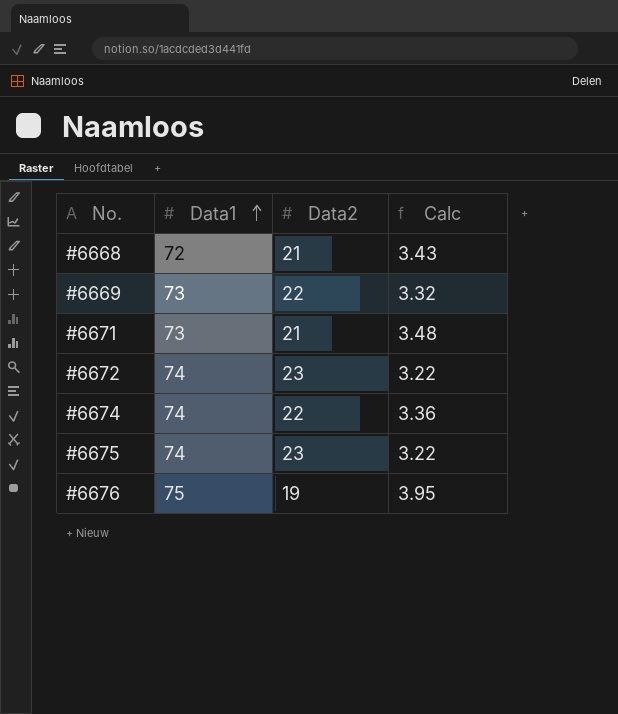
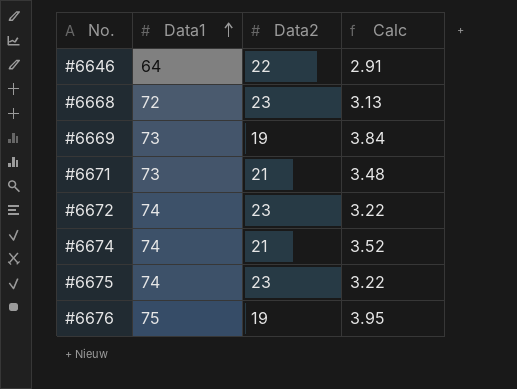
row #6646: none -> 64 | 22 | 2.91
#6668 | Data2: 21 -> 23
#6668 | Calc: 3.43 -> 3.13
#6669 | Data2: 22 -> 19
#6669 | Calc: 3.32 -> 3.84
#6674 | Data2: 22 -> 21
#6674 | Calc: 3.36 -> 3.52

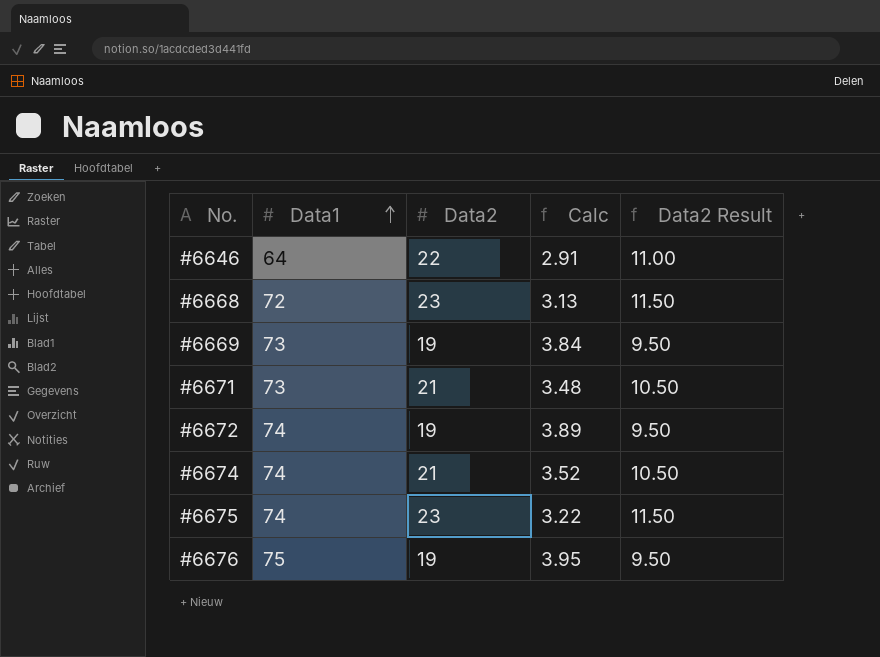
column Data2 Result | formula: none -> [Data2] * 0.5
#6672 | Data2: 23 -> 19
#6672 | Calc: 3.22 -> 3.89

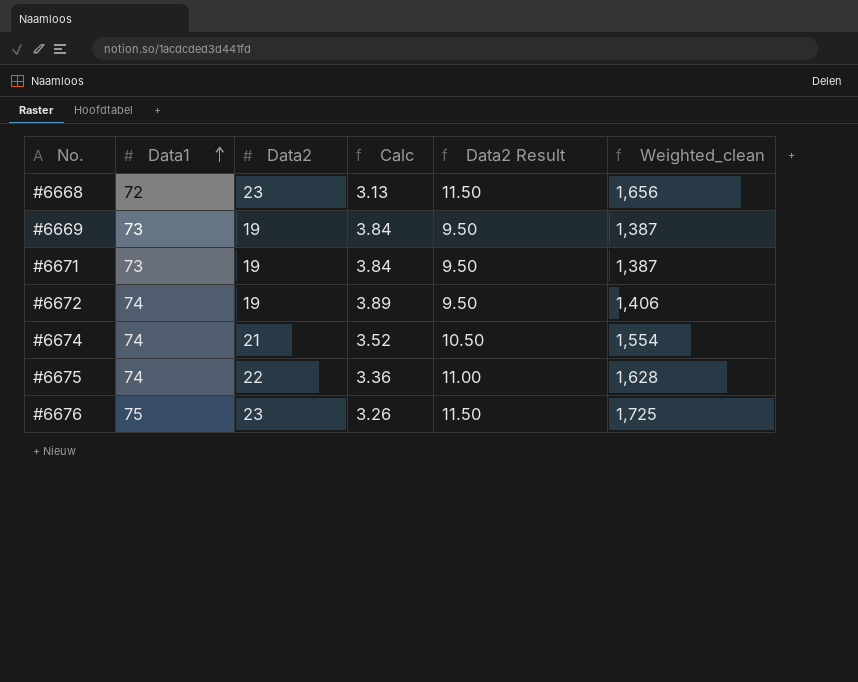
column Weighted_clean | formula: none -> [Data1] * [Data2]
row #6646: 64 | 22 | 2.91 | 11.00 -> none
#6671 | Data2: 21 -> 19
#6671 | Calc: 3.48 -> 3.84
#6671 | Data2 Result: 10.50 -> 9.50
#6675 | Data2: 23 -> 22
#6675 | Calc: 3.22 -> 3.36
#6675 | Data2 Result: 11.50 -> 11.00
#6676 | Data2: 19 -> 23
#6676 | Calc: 3.95 -> 3.26
#6676 | Data2 Result: 9.50 -> 11.50

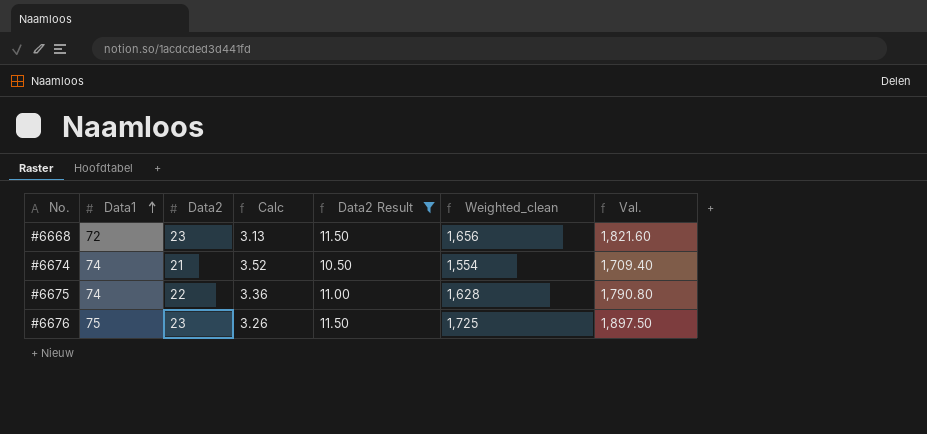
filter: none -> Data2 Result != 9.50
column Val. | formula: none -> [Weighted_clean] * 1.1

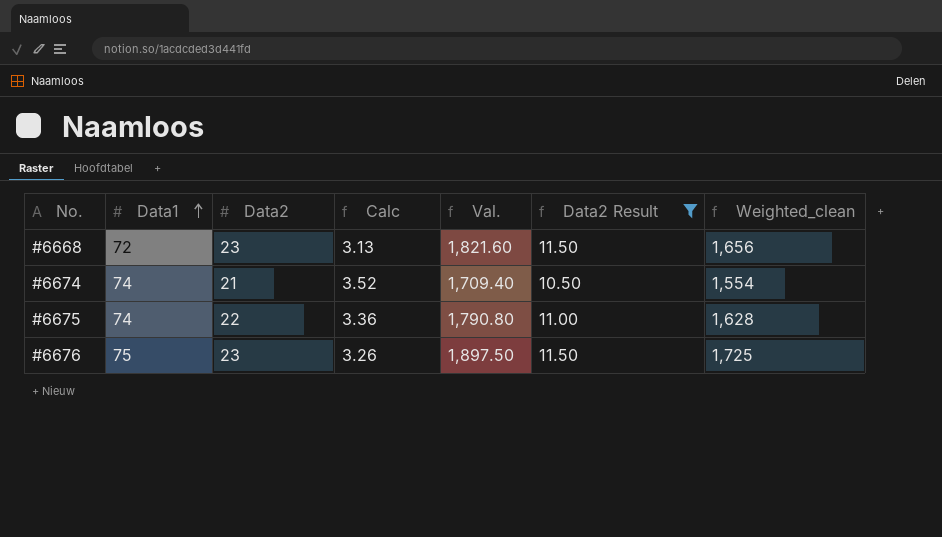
column Val. | position: 7 -> 5

